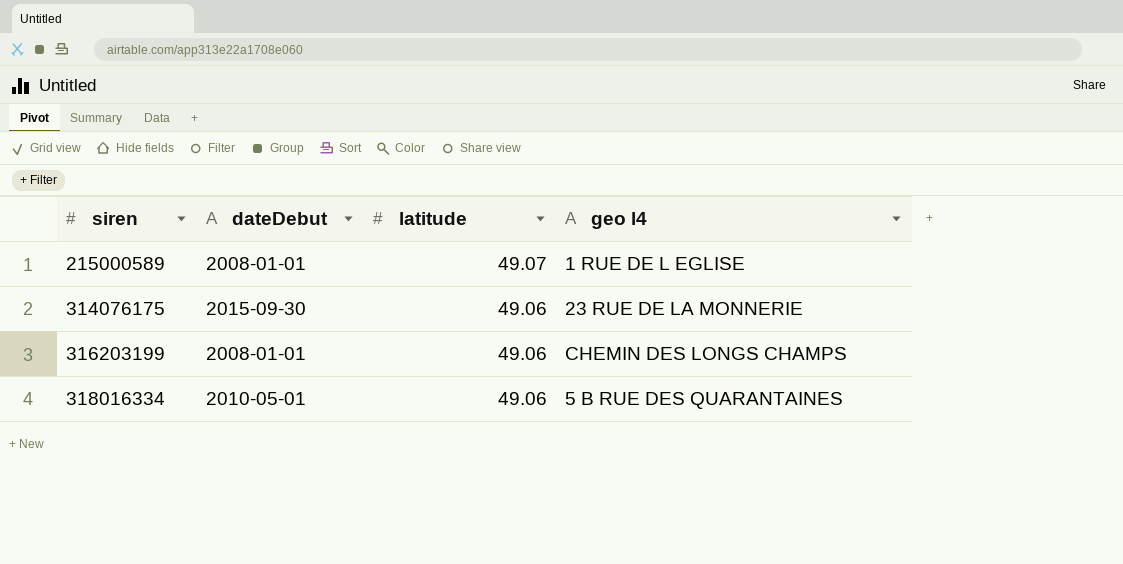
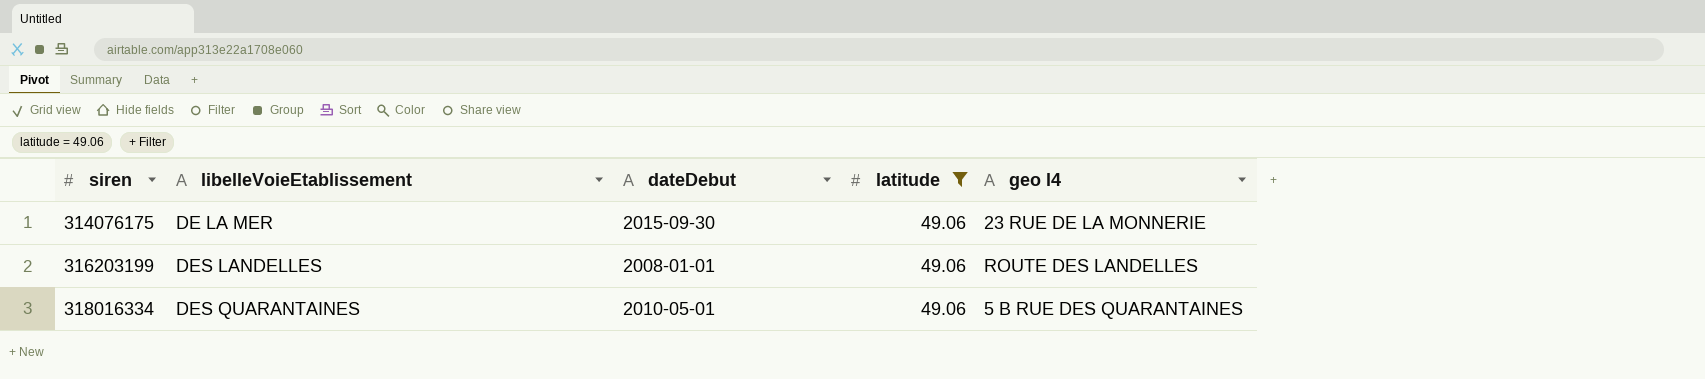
filter: none -> latitude = 49.06
column libelleVoieEtablissement | position: none -> 2
316203199 | geo l4: CHEMIN DES LONGS CHAMPS -> ROUTE DES LANDELLES

